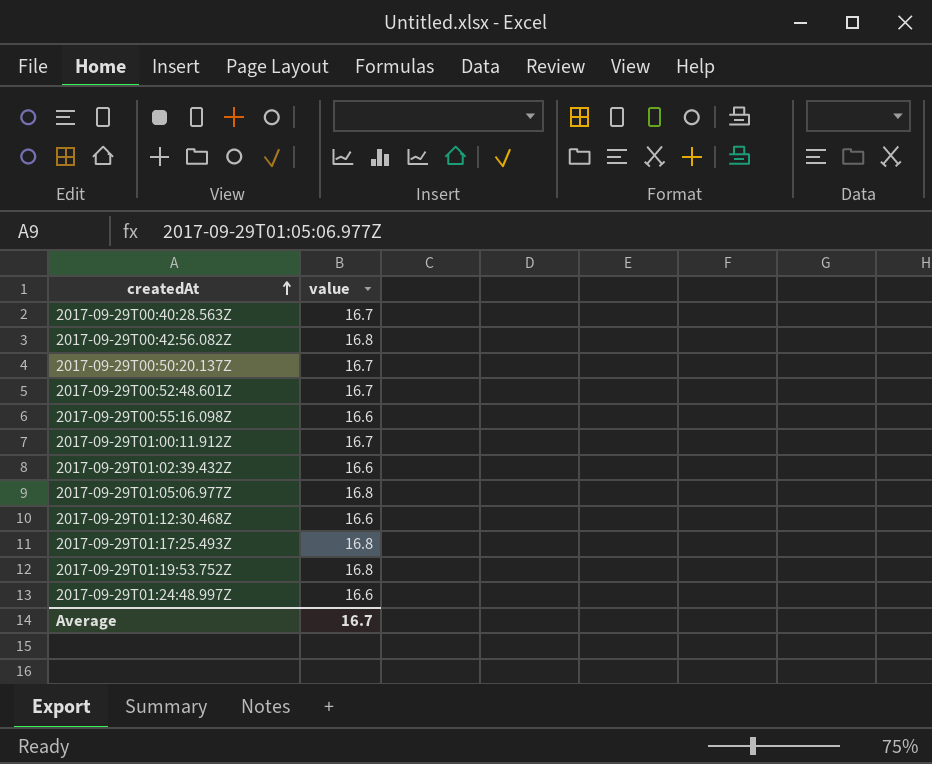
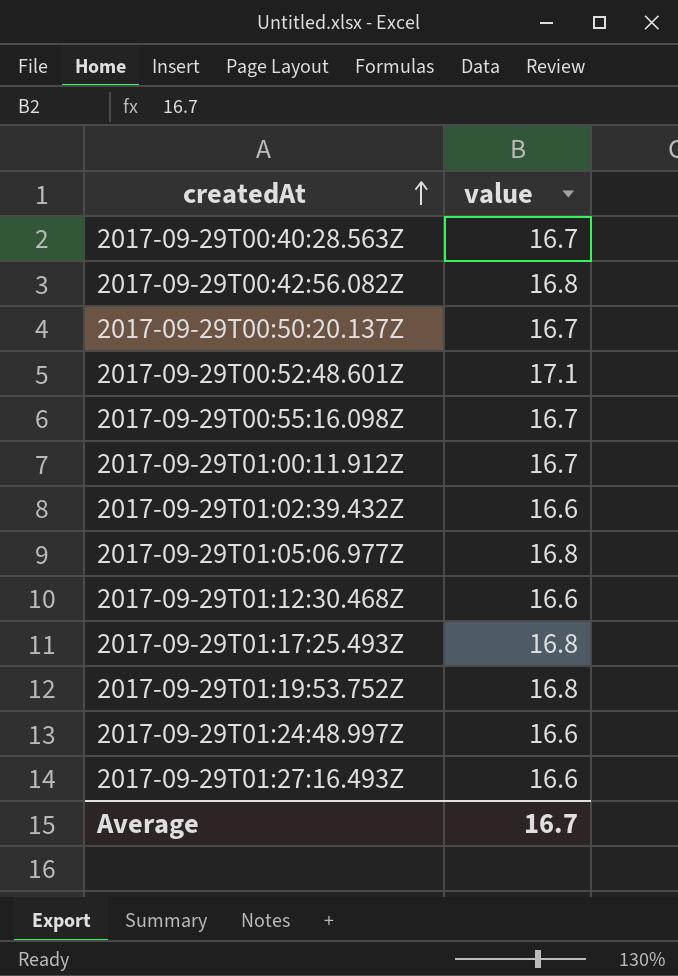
2017-09-29T00:52:48.601Z | value: 16.7 -> 17.1
2017-09-29T00:55:16.098Z | value: 16.6 -> 16.7
row 2017-09-29T01:27:16.493Z: none -> 16.6

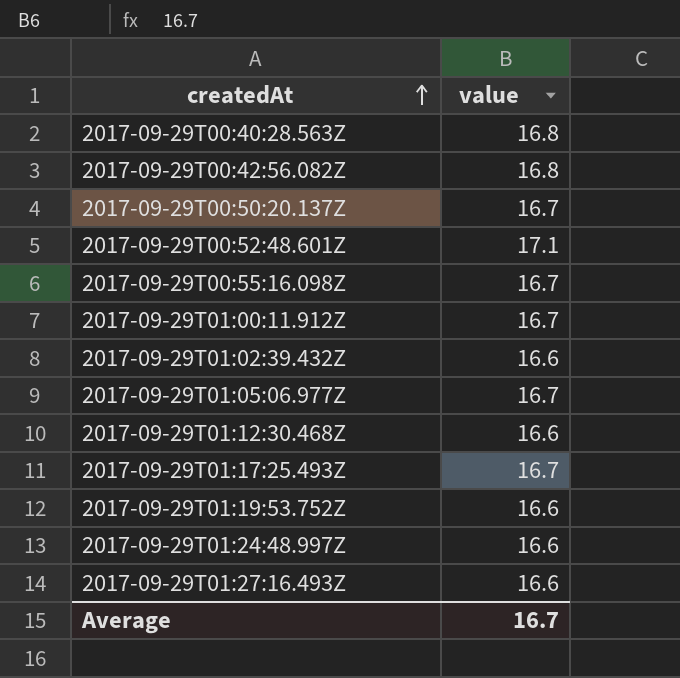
2017-09-29T00:40:28.563Z | value: 16.7 -> 16.8
2017-09-29T01:05:06.977Z | value: 16.8 -> 16.7
2017-09-29T01:17:25.493Z | value: 16.8 -> 16.7
2017-09-29T01:19:53.752Z | value: 16.8 -> 16.6

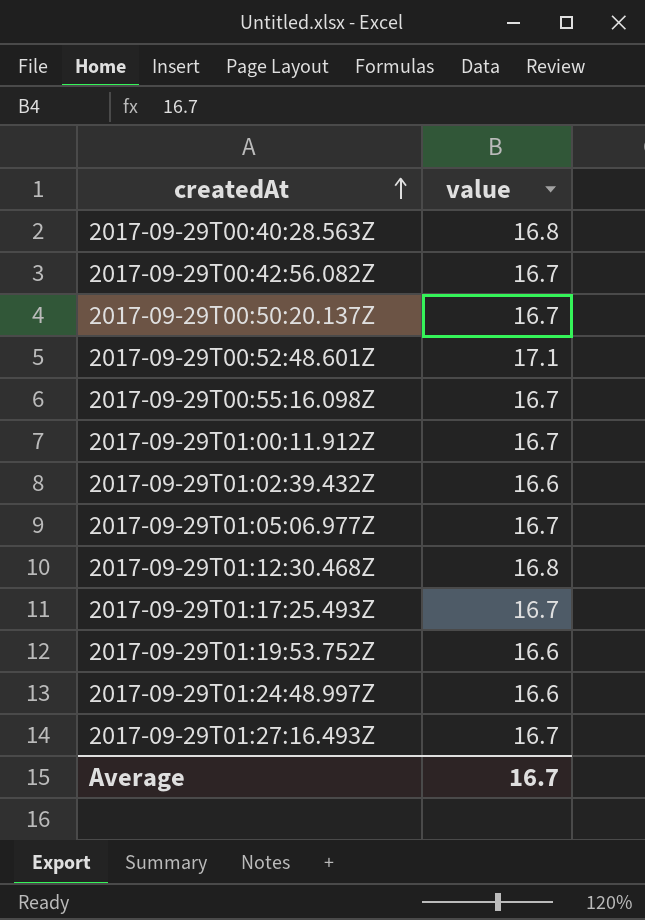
2017-09-29T00:42:56.082Z | value: 16.8 -> 16.7
2017-09-29T01:12:30.468Z | value: 16.6 -> 16.8
2017-09-29T01:27:16.493Z | value: 16.6 -> 16.7

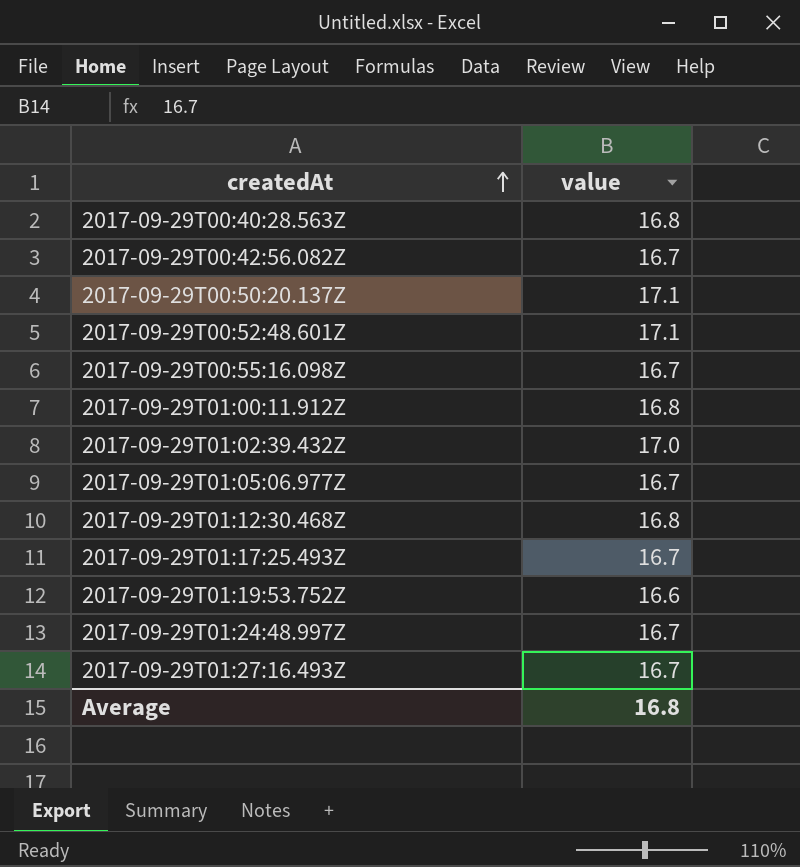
2017-09-29T00:50:20.137Z | value: 16.7 -> 17.1
2017-09-29T01:00:11.912Z | value: 16.7 -> 16.8
2017-09-29T01:02:39.432Z | value: 16.6 -> 17.0
2017-09-29T01:24:48.997Z | value: 16.6 -> 16.7
Average | value: 16.7 -> 16.8

